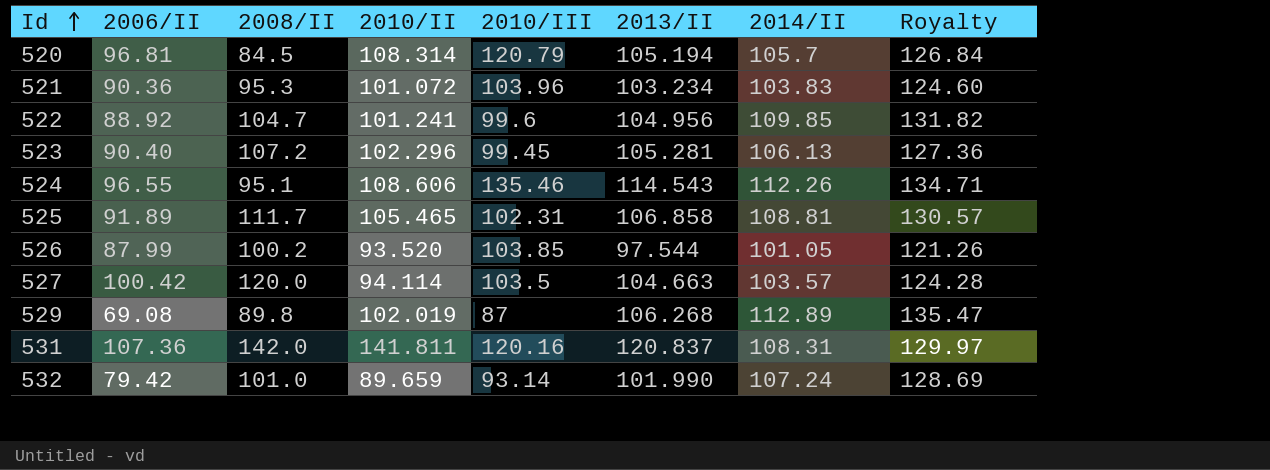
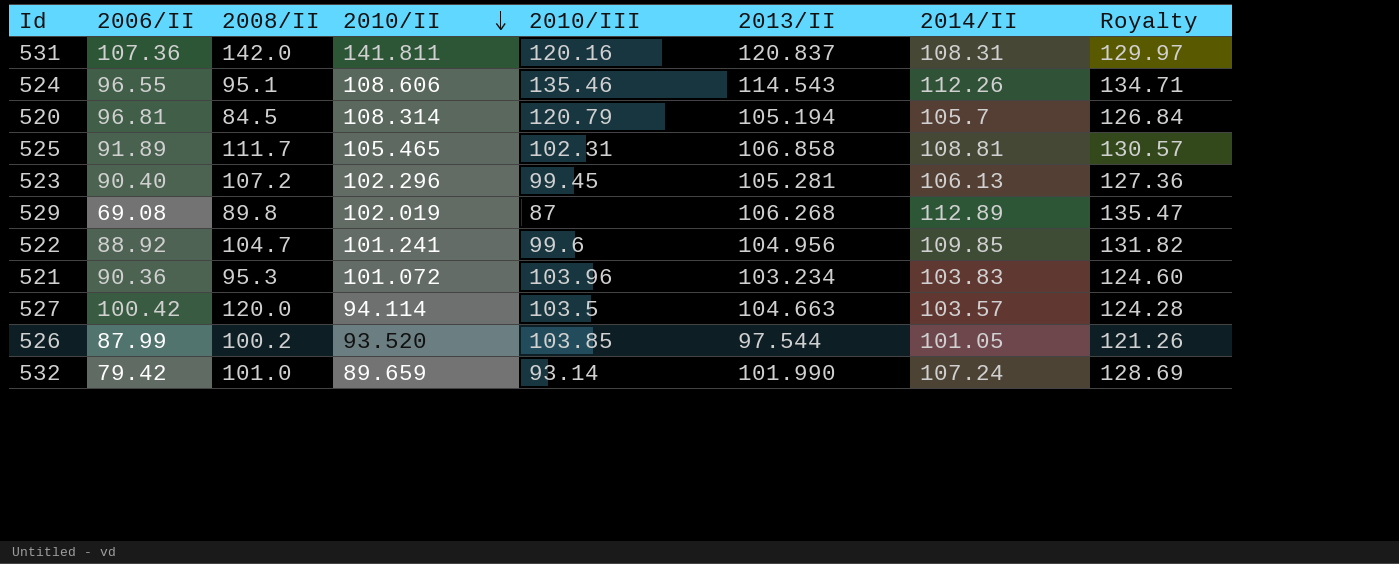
row order: Id ascending -> 2010/II descending

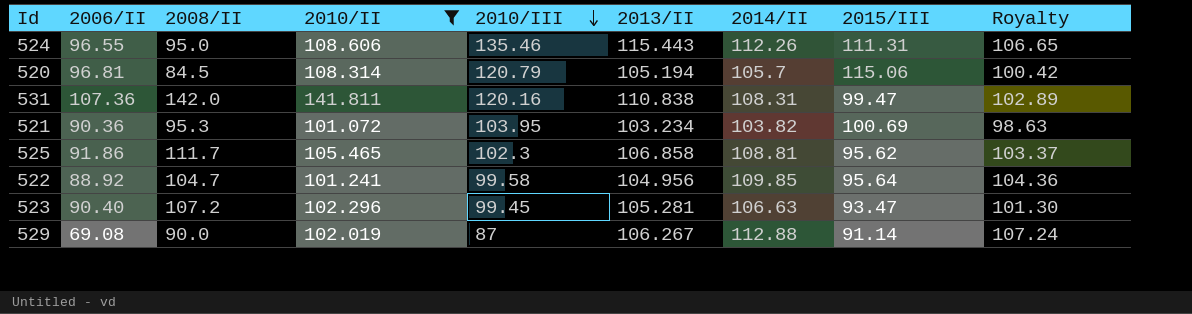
filter: none -> 2010/II >= 101.072
row order: 2010/II descending -> 2010/III descending
column 2015/III | position: none -> 8
column Royalty | formula: [2014/II] * 1.2 -> [2014/II] * 0.95
524 | 2008/II: 95.1 -> 95.0
524 | 2013/II: 114.543 -> 115.443
531 | 2013/II: 120.837 -> 110.838
521 | 2010/III: 103.96 -> 103.95
521 | 2014/II: 103.83 -> 103.82
525 | 2006/II: 91.89 -> 91.86
525 | 2010/III: 102.31 -> 102.3
522 | 2010/III: 99.6 -> 99.58
523 | 2014/II: 106.13 -> 106.63
529 | 2008/II: 89.8 -> 90.0
529 | 2013/II: 106.268 -> 106.267
529 | 2014/II: 112.89 -> 112.88

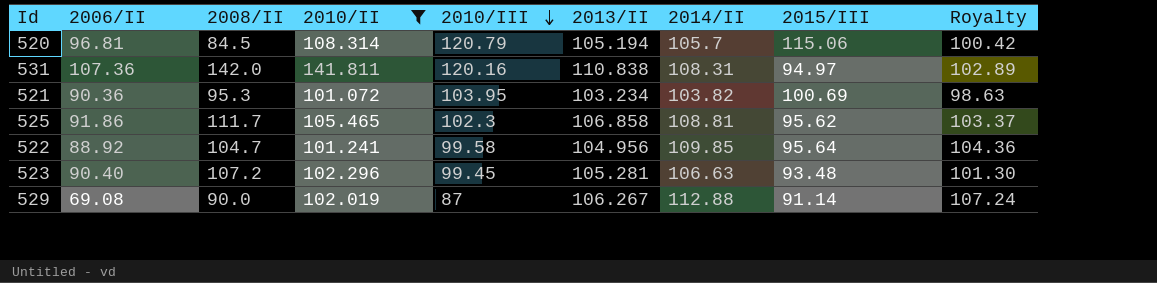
row 524: 96.55 | 95.0 | 108.606 | 135.46 | 115.443 | 112.26 | 111.31 | 106.65 -> none
531 | 2015/III: 99.47 -> 94.97
523 | 2015/III: 93.47 -> 93.48

